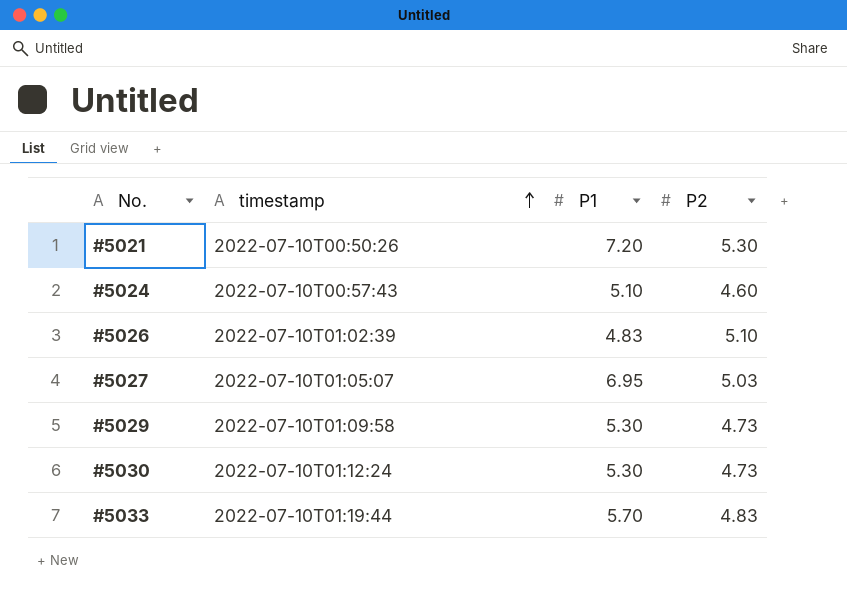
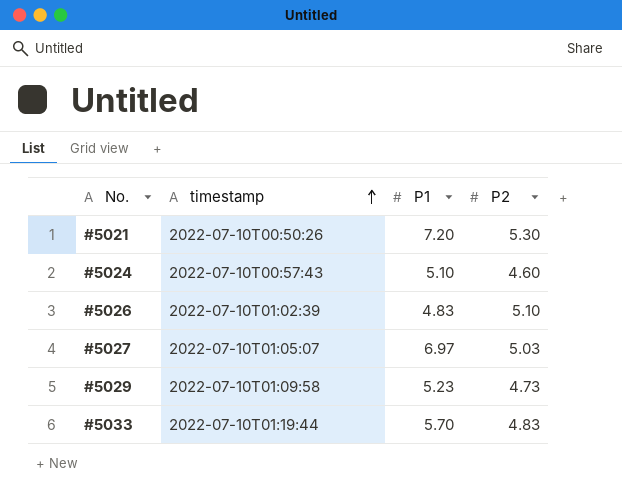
row #5030: 2022-07-10T01:12:24 | 5.30 | 4.73 -> none
#5027 | P1: 6.95 -> 6.97
#5029 | P1: 5.30 -> 5.23

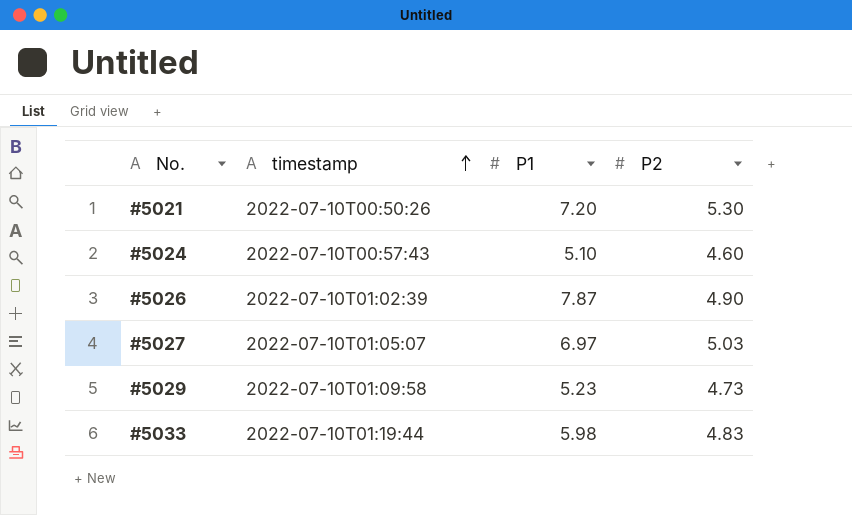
#5026 | P1: 4.83 -> 7.87
#5026 | P2: 5.10 -> 4.90
#5033 | P1: 5.70 -> 5.98

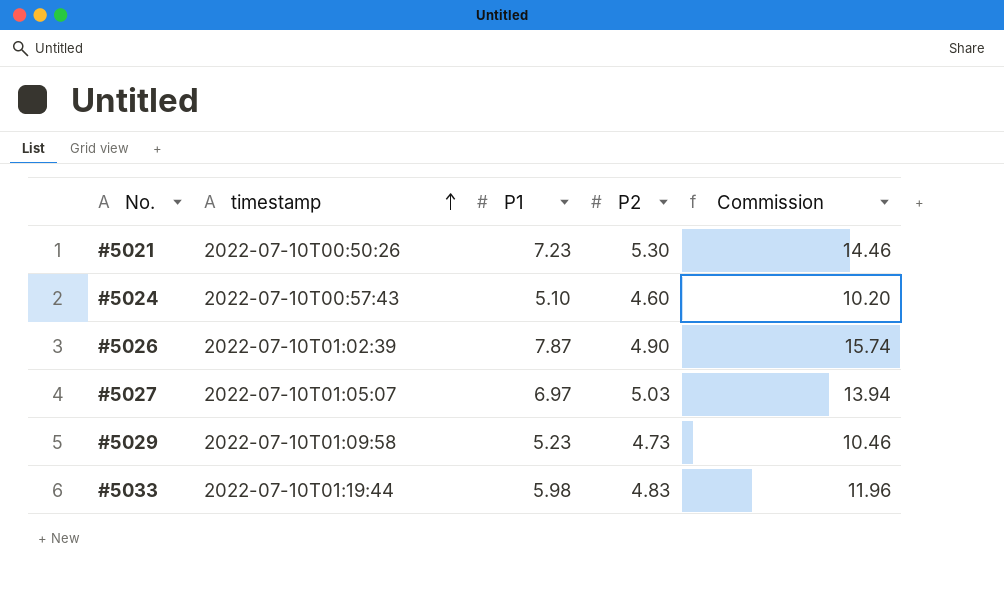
column Commission | formula: none -> [P1] * 2
#5021 | P1: 7.20 -> 7.23

